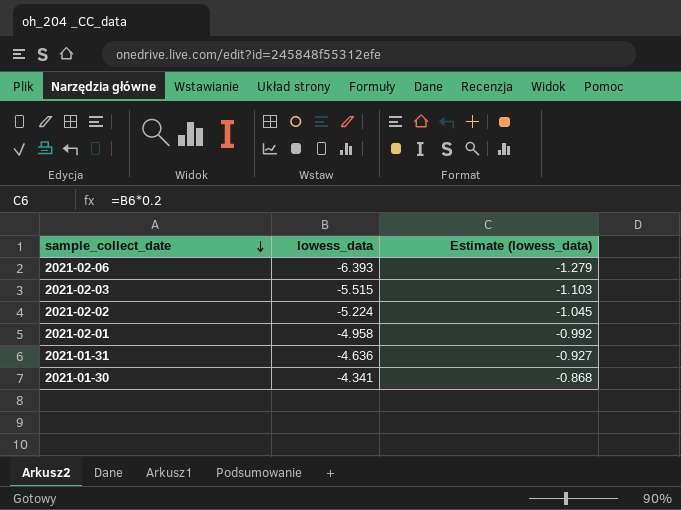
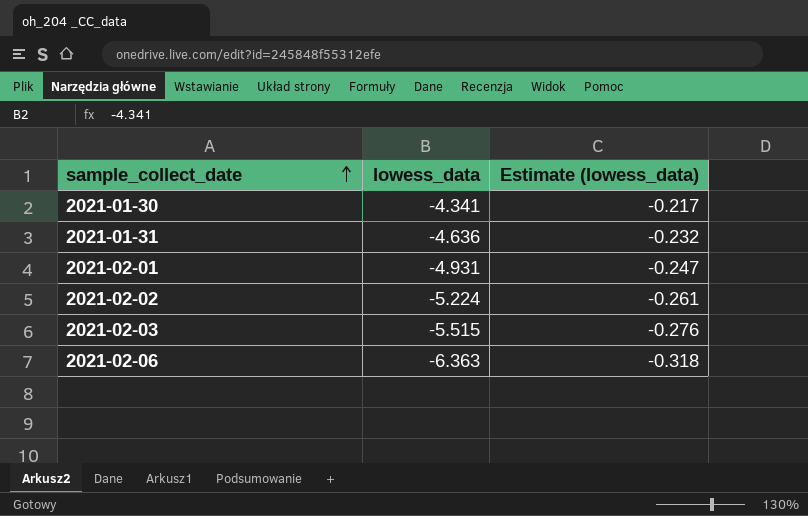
row order: sample_collect_date descending -> sample_collect_date ascending
column Estimate (lowess_data) | formula: [lowess_data] * 0.2 -> [lowess_data] * 0.05
2021-02-01 | lowess_data: -4.958 -> -4.931
2021-02-06 | lowess_data: -6.393 -> -6.363

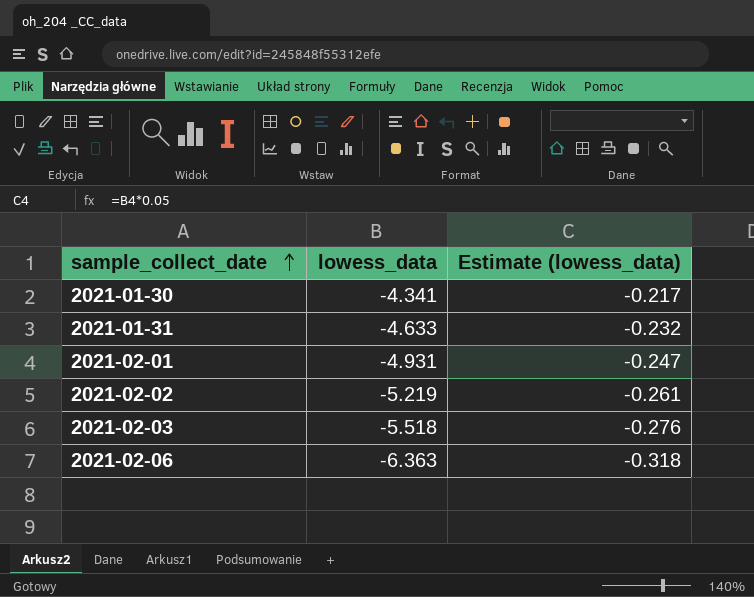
2021-01-31 | lowess_data: -4.636 -> -4.633
2021-02-02 | lowess_data: -5.224 -> -5.219
2021-02-03 | lowess_data: -5.515 -> -5.518

